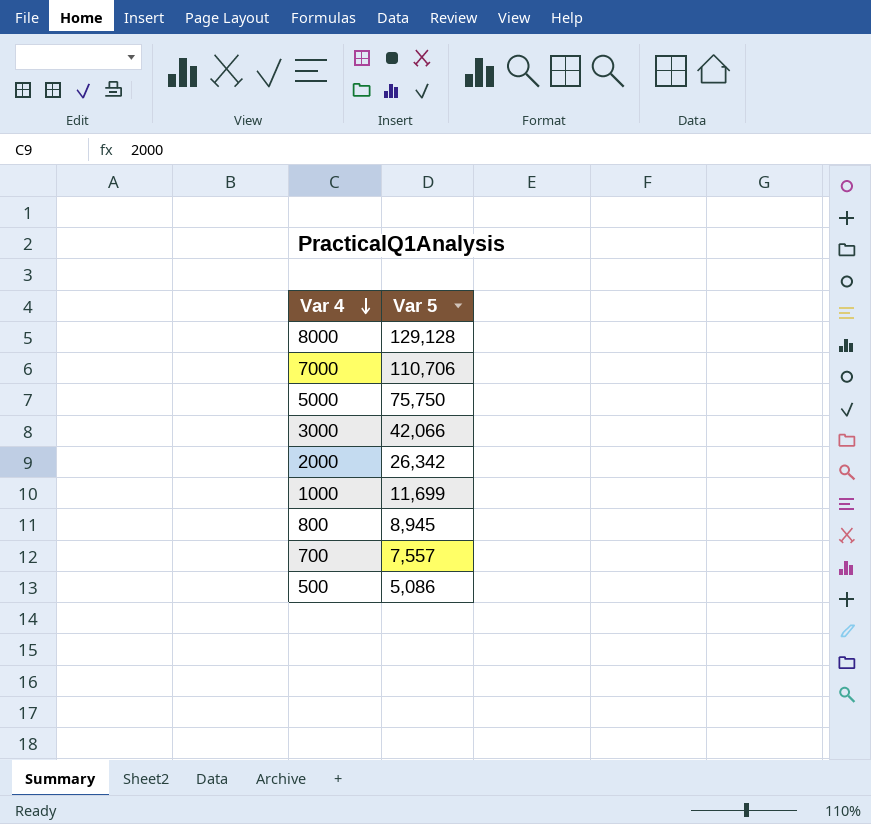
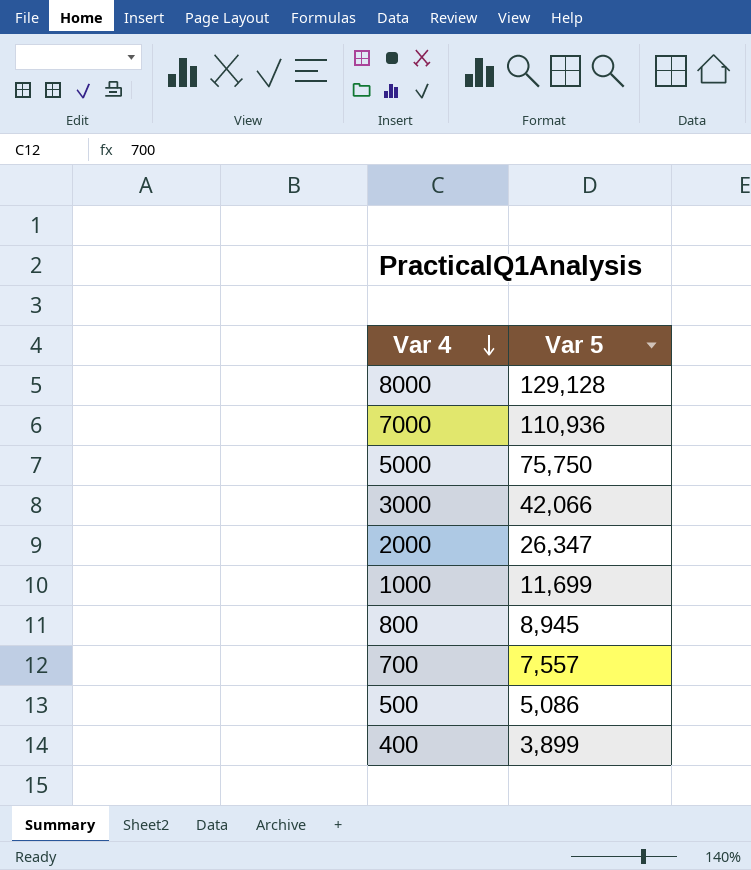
7000 | Var 5: 110,706 -> 110,936
2000 | Var 5: 26,342 -> 26,347
row 400: none -> 3,899

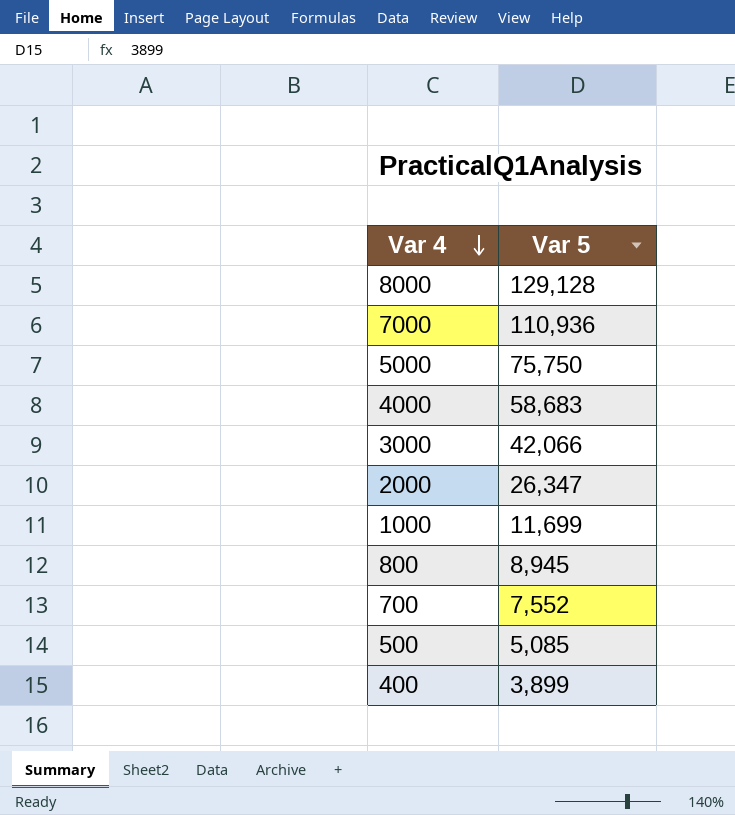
row 4000: none -> 58,683
700 | Var 5: 7,557 -> 7,552
500 | Var 5: 5,086 -> 5,085

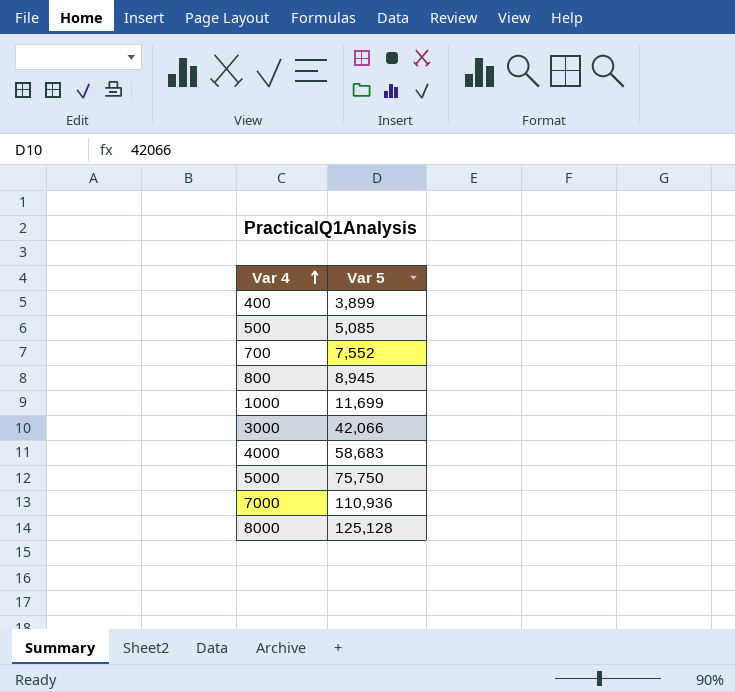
row order: Var 4 descending -> Var 4 ascending
row 2000: 26,347 -> none
8000 | Var 5: 129,128 -> 125,128

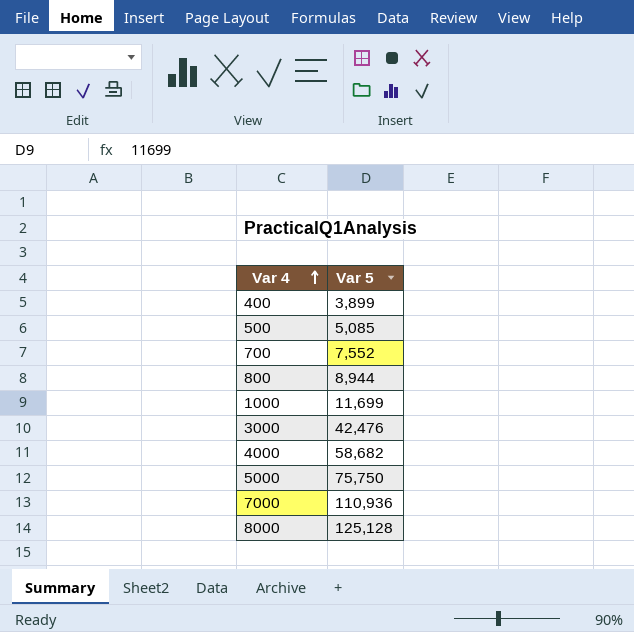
800 | Var 5: 8,945 -> 8,944
3000 | Var 5: 42,066 -> 42,476
4000 | Var 5: 58,683 -> 58,682

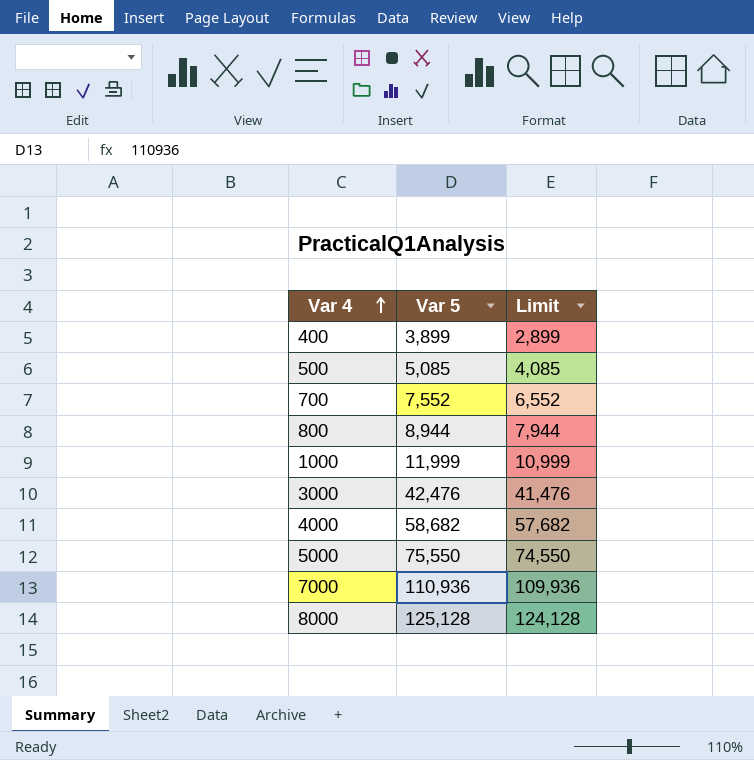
column Limit | formula: none -> [Var 5] - 1000
1000 | Var 5: 11,699 -> 11,999
5000 | Var 5: 75,750 -> 75,550

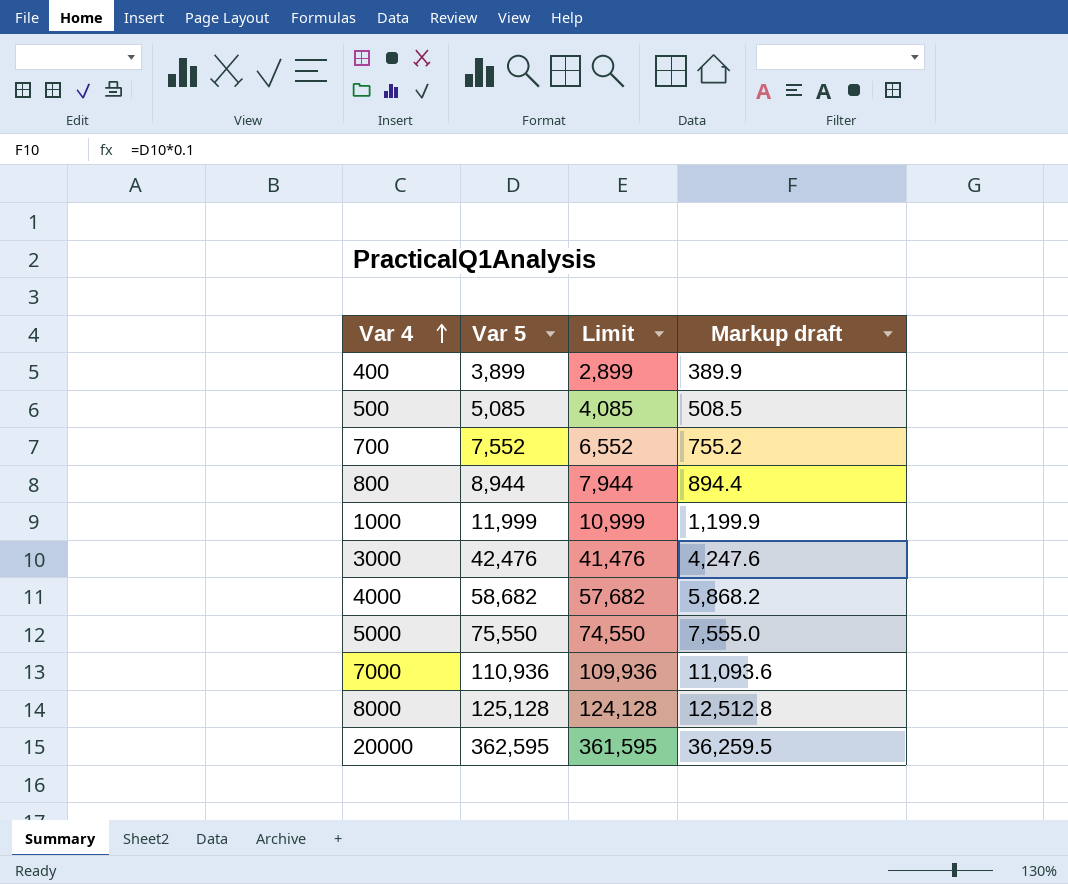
column Markup draft | formula: none -> [Var 5] * 0.1
row 20000: none -> 362,595 | 361,595 | 36,259.5

